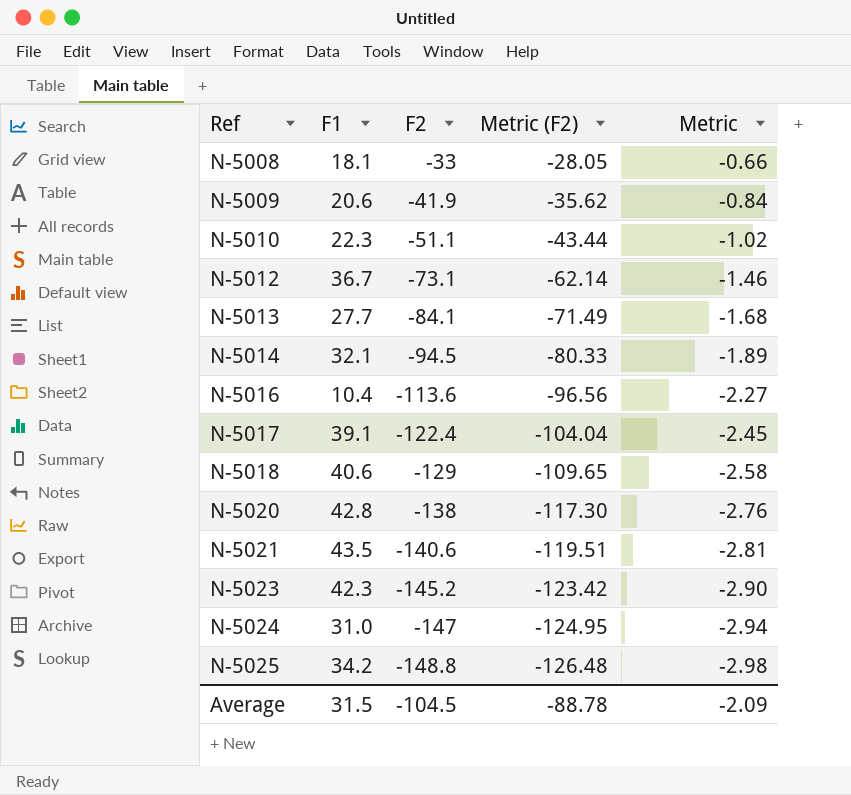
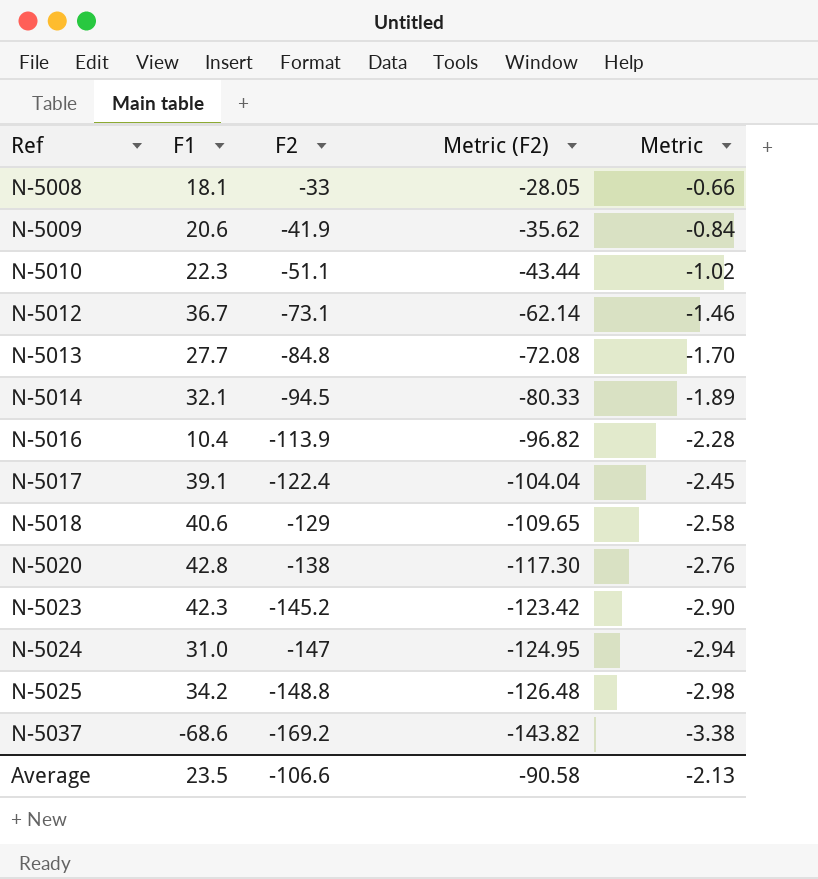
row N-5021: 43.5 | -140.6 | -119.51 | -2.81 -> none
N-5013 | F2: -84.1 -> -84.8
N-5013 | Metric (F2): -71.49 -> -72.08
N-5013 | Metric: -1.68 -> -1.70
N-5016 | F2: -113.6 -> -113.9
N-5016 | Metric (F2): -96.56 -> -96.82
N-5016 | Metric: -2.27 -> -2.28
row N-5037: none -> -68.6 | -169.2 | -143.82 | -3.38
Average | F1: 31.5 -> 23.5
Average | F2: -104.5 -> -106.6
Average | Metric (F2): -88.78 -> -90.58
Average | Metric: -2.09 -> -2.13

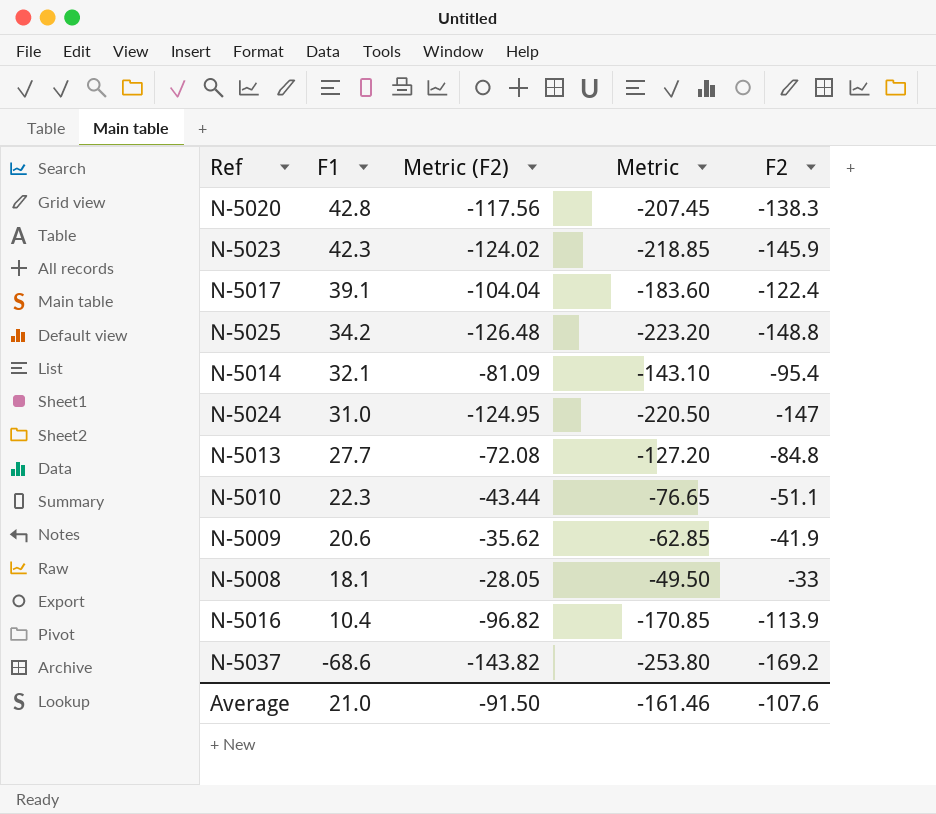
row order: Ref ascending -> F1 descending
column Metric | formula: [F2] * 0.02 -> [F2] * 1.5
column F2 | position: 3 -> 5
row N-5012: 36.7 | -73.1 | -62.14 | -1.46 -> none
row N-5018: 40.6 | -129 | -109.65 | -2.58 -> none
N-5020 | Metric (F2): -117.30 -> -117.56
N-5020 | F2: -138 -> -138.3
N-5023 | Metric (F2): -123.42 -> -124.02
N-5023 | F2: -145.2 -> -145.9
N-5014 | Metric (F2): -80.33 -> -81.09
N-5014 | F2: -94.5 -> -95.4
Average | F1: 23.5 -> 21.0
Average | Metric (F2): -90.58 -> -91.50
Average | Metric: -2.13 -> -161.46
Average | F2: -106.6 -> -107.6

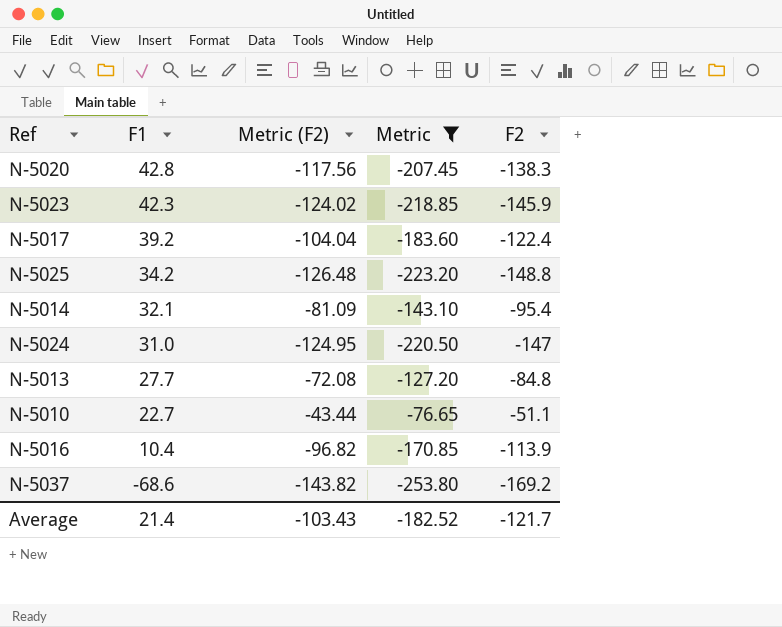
filter: none -> Metric <= -76.65
N-5017 | F1: 39.1 -> 39.2
N-5010 | F1: 22.3 -> 22.7
Average | F1: 21.0 -> 21.4
Average | Metric (F2): -91.50 -> -103.43
Average | Metric: -161.46 -> -182.52
Average | F2: -107.6 -> -121.7

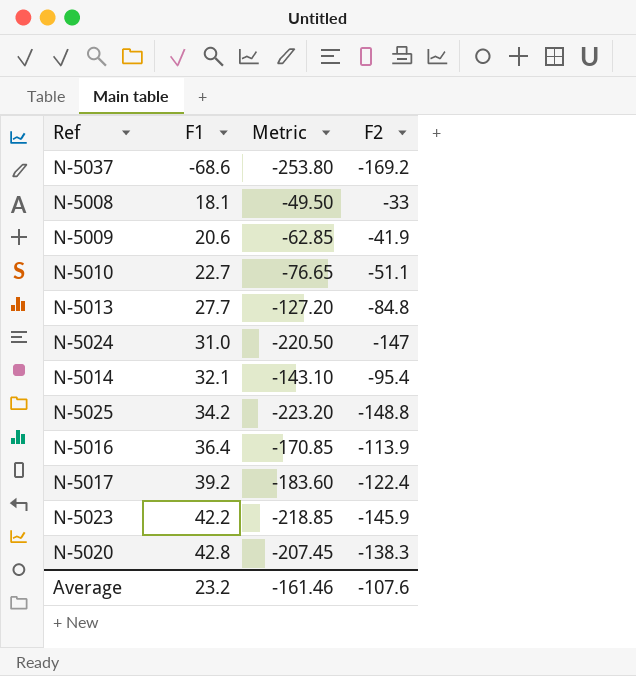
filter: Metric <= -76.65 -> none
row order: F1 descending -> F1 ascending
column Metric (F2) | formula: [F2] * 0.85 -> none
N-5016 | F1: 10.4 -> 36.4
N-5023 | F1: 42.3 -> 42.2
Average | F1: 21.4 -> 23.2
Average | Metric: -182.52 -> -161.46
Average | F2: -121.7 -> -107.6

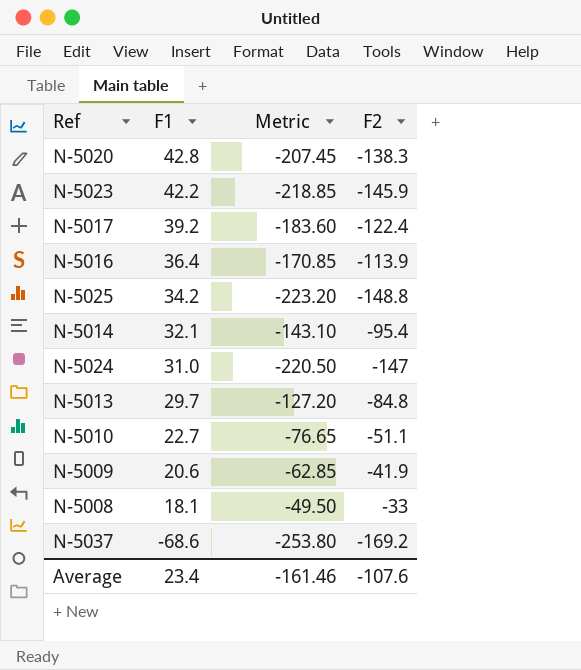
row order: F1 ascending -> F1 descending
N-5013 | F1: 27.7 -> 29.7
Average | F1: 23.2 -> 23.4

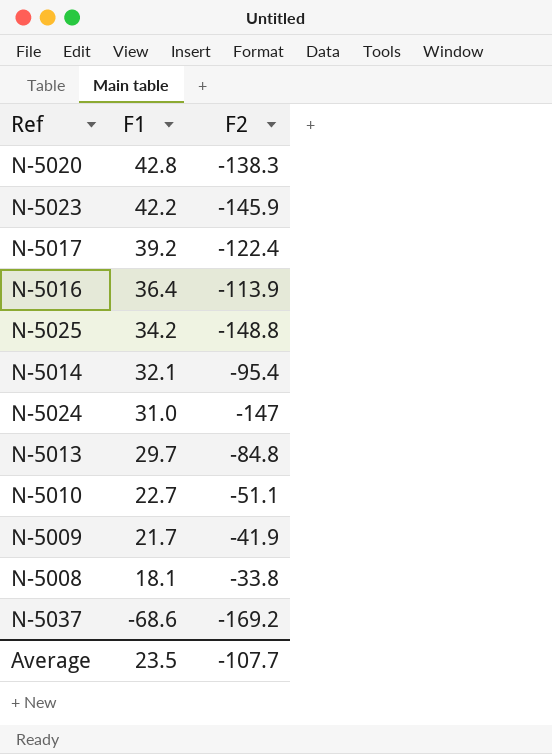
column Metric | formula: [F2] * 1.5 -> none
N-5009 | F1: 20.6 -> 21.7
N-5008 | F2: -33 -> -33.8
Average | F1: 23.4 -> 23.5
Average | F2: -107.6 -> -107.7

